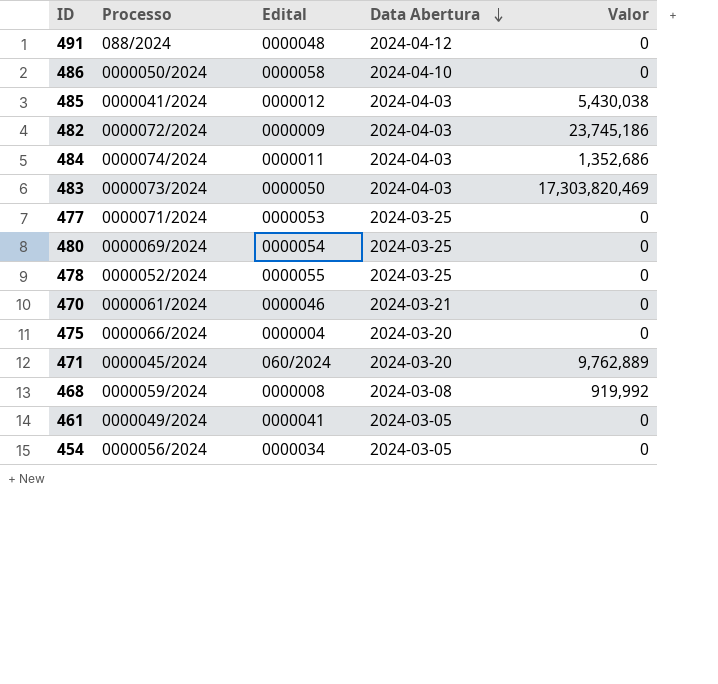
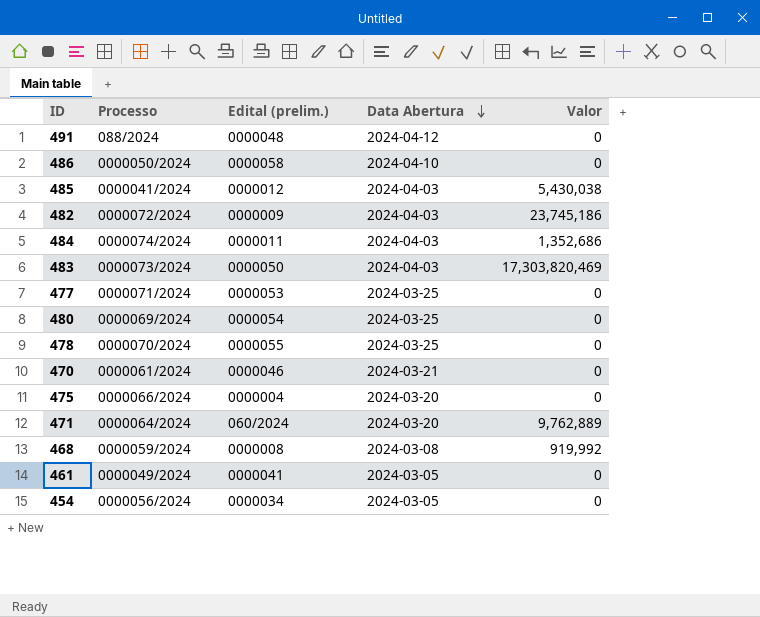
column name: Edital -> Edital (prelim.)
478 | Processo: 0000052/2024 -> 0000070/2024
471 | Processo: 0000045/2024 -> 0000064/2024

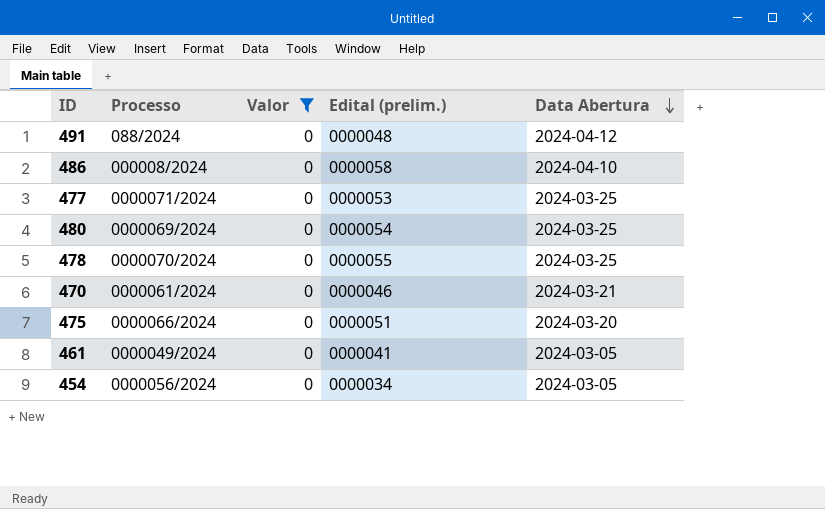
filter: none -> Valor = 0
column Valor | position: 5 -> 3
486 | Processo: 0000050/2024 -> 000008/2024
475 | Edital (prelim.): 0000004 -> 0000051

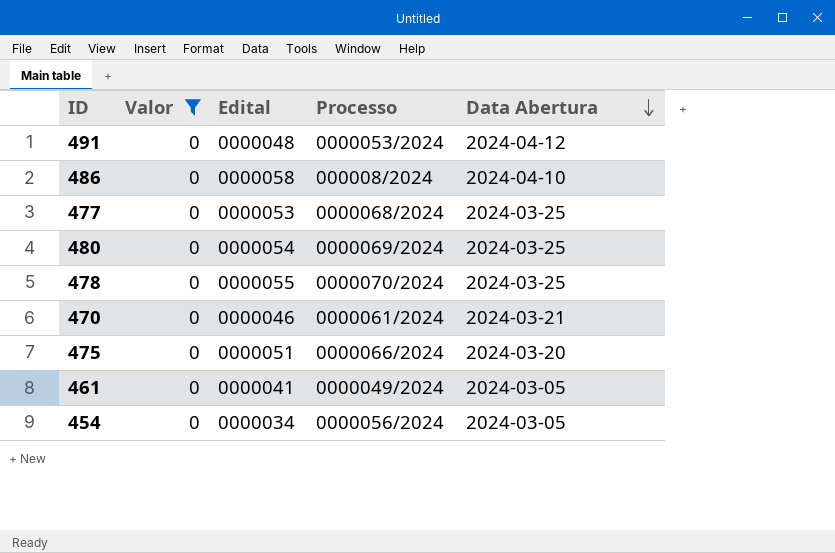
column name: Edital (prelim.) -> Edital
column Processo | position: 2 -> 4
491 | Processo: 088/2024 -> 0000053/2024
477 | Processo: 0000071/2024 -> 0000068/2024

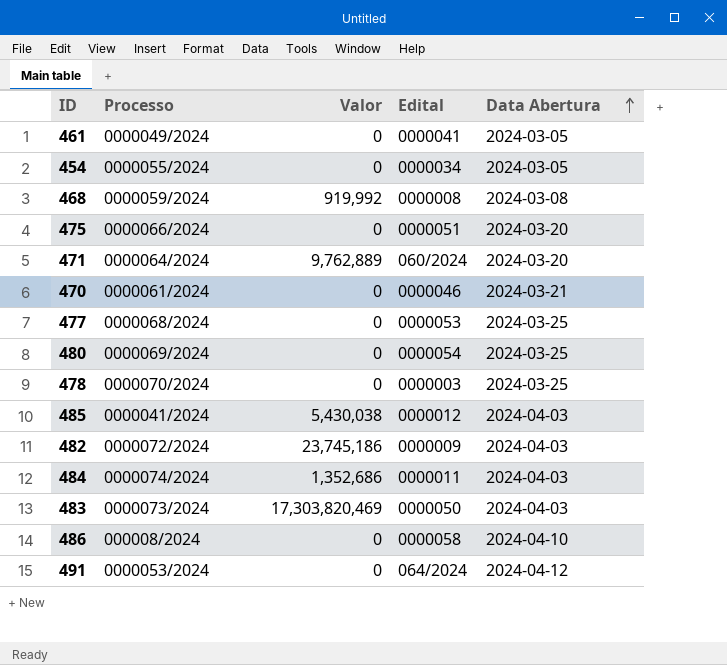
filter: Valor = 0 -> none
row order: Data Abertura descending -> Data Abertura ascending
column Processo | position: 4 -> 2
454 | Processo: 0000056/2024 -> 0000055/2024
478 | Edital: 0000055 -> 0000003
491 | Edital: 0000048 -> 064/2024

